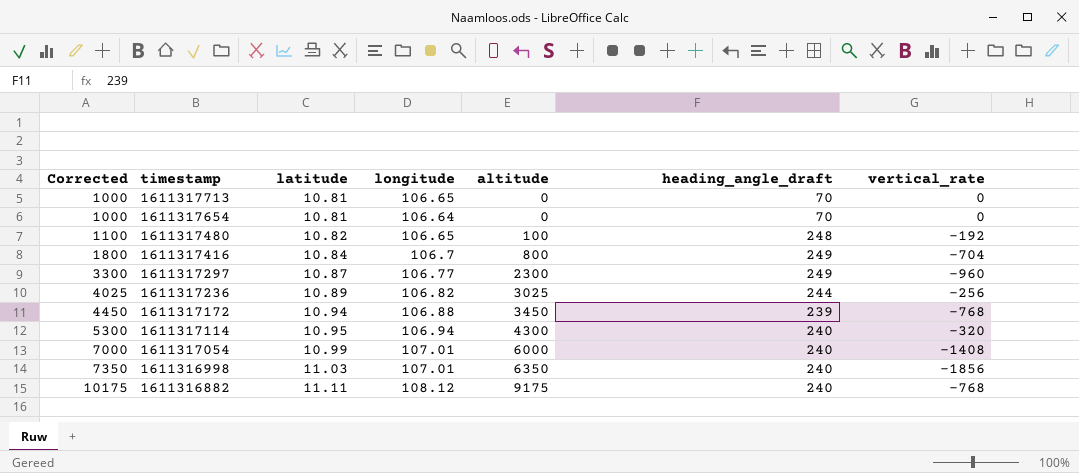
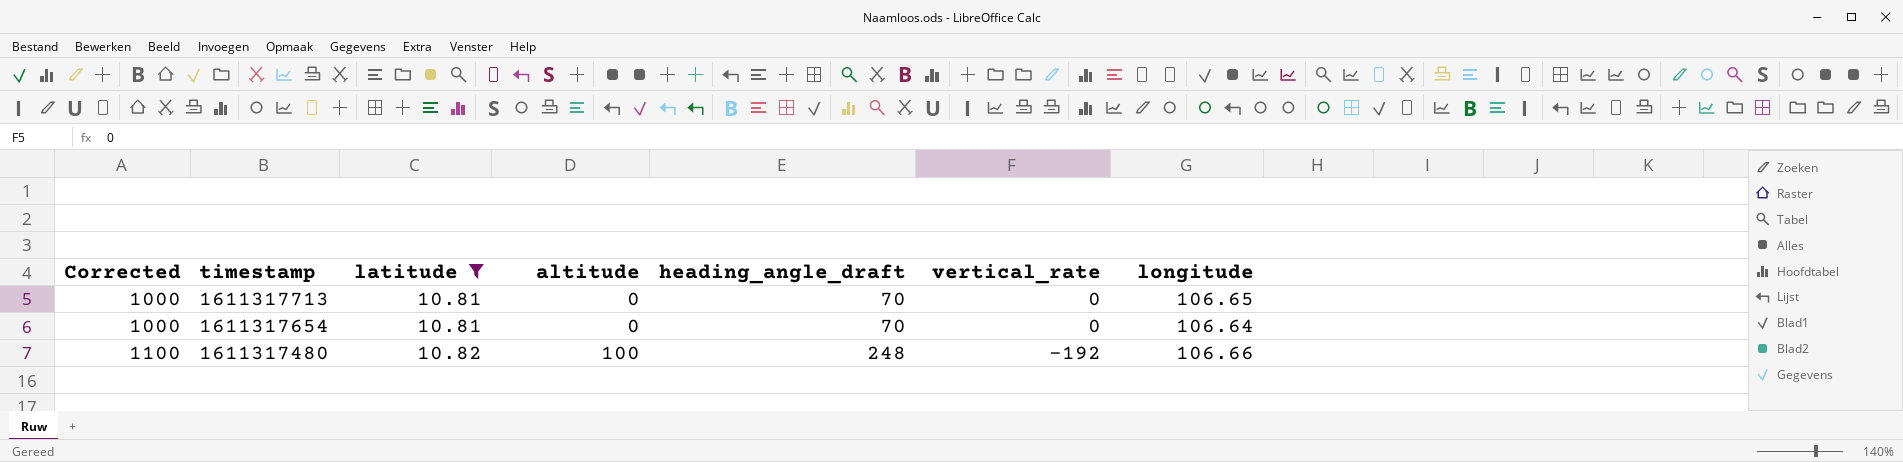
filter: none -> latitude <= 10.82
column longitude | position: 4 -> 7
1611317480 | longitude: 106.65 -> 106.66

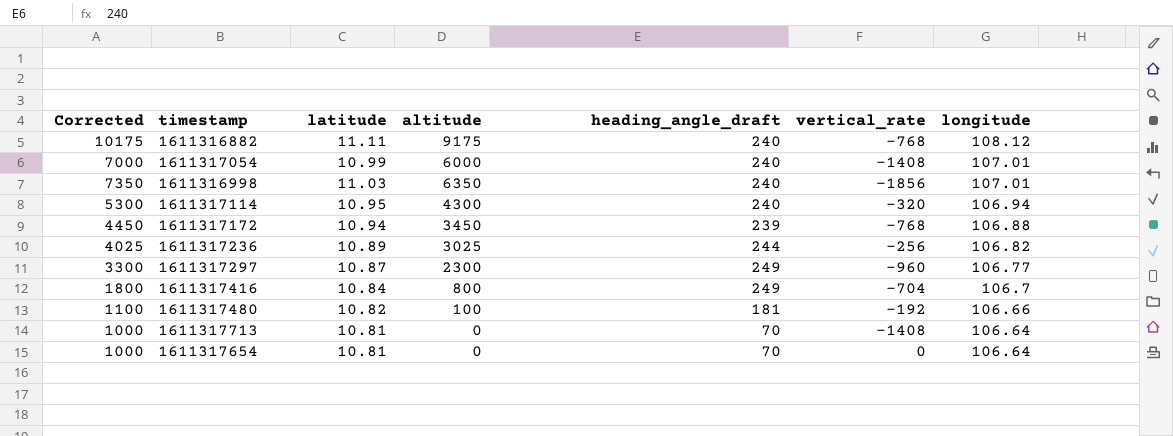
filter: latitude <= 10.82 -> none
row order: Corrected ascending -> longitude descending
1611317480 | heading_angle_draft: 248 -> 181
1611317713 | vertical_rate: 0 -> -1408
1611317713 | longitude: 106.65 -> 106.64

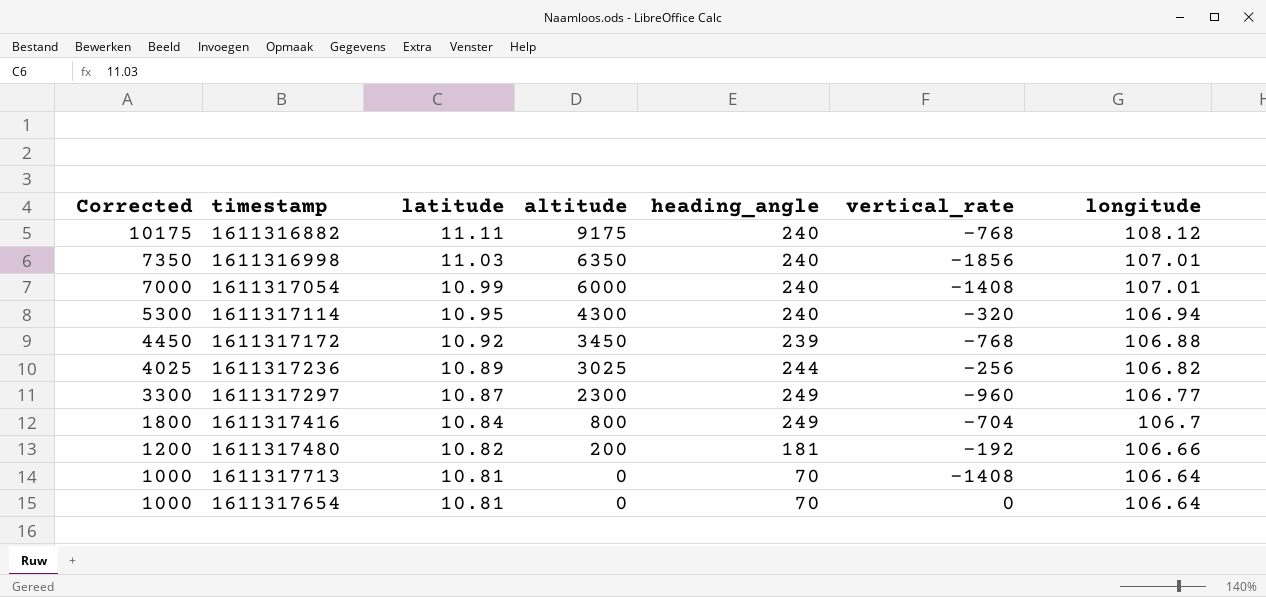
row order: longitude descending -> Corrected descending
column name: heading_angle_draft -> heading_angle
1611317172 | latitude: 10.94 -> 10.92
1611317480 | Corrected: 1100 -> 1200
1611317480 | altitude: 100 -> 200

